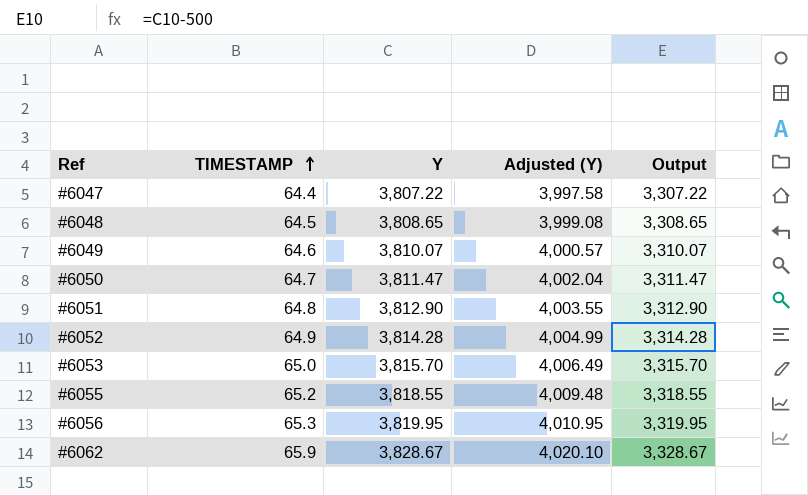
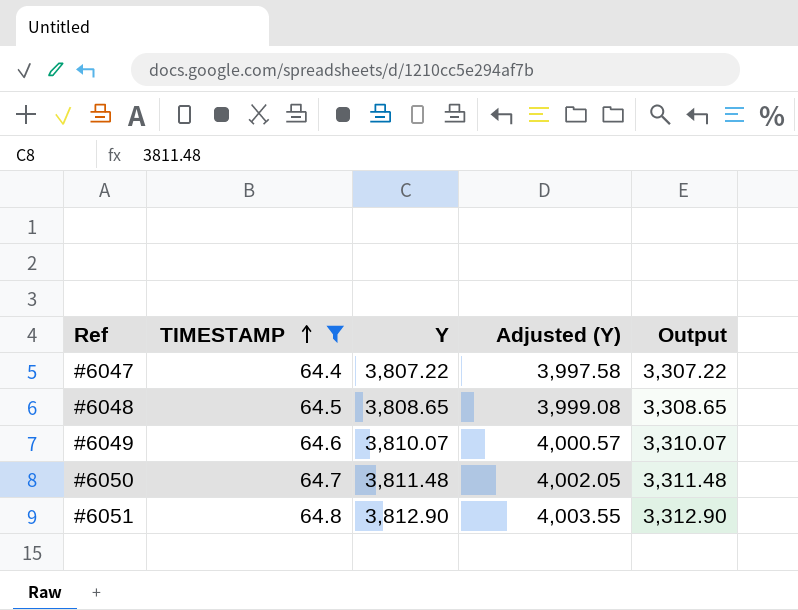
filter: none -> TIMESTAMP <= 64.8
#6050 | Y: 3,811.47 -> 3,811.48
#6050 | Adjusted (Y): 4,002.04 -> 4,002.05
#6050 | Output: 3,311.47 -> 3,311.48

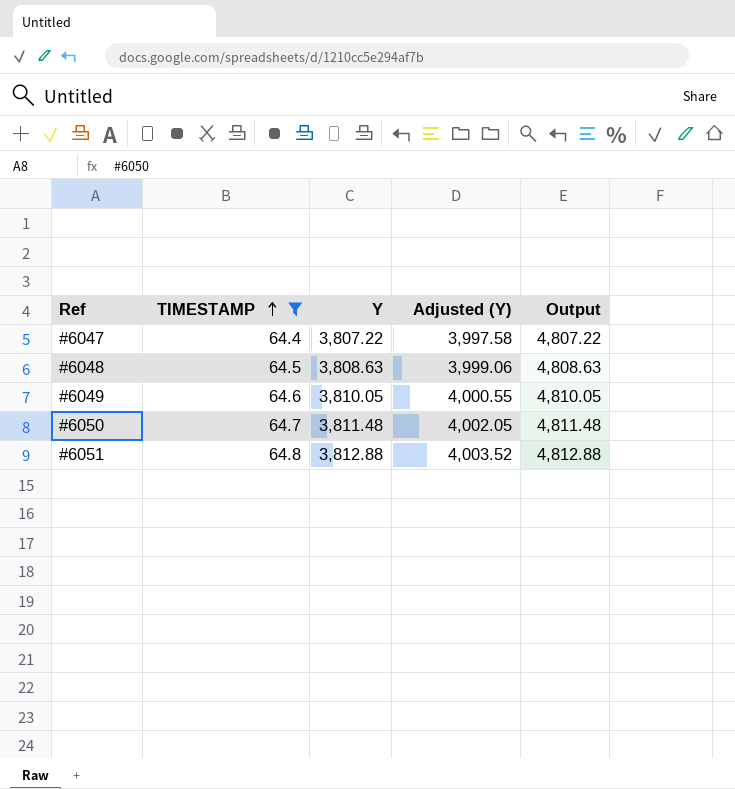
column Output | formula: [Y] - 500 -> [Y] + 1000
#6048 | Y: 3,808.65 -> 3,808.63
#6048 | Adjusted (Y): 3,999.08 -> 3,999.06
#6049 | Y: 3,810.07 -> 3,810.05
#6049 | Adjusted (Y): 4,000.57 -> 4,000.55
#6051 | Y: 3,812.90 -> 3,812.88
#6051 | Adjusted (Y): 4,003.55 -> 4,003.52

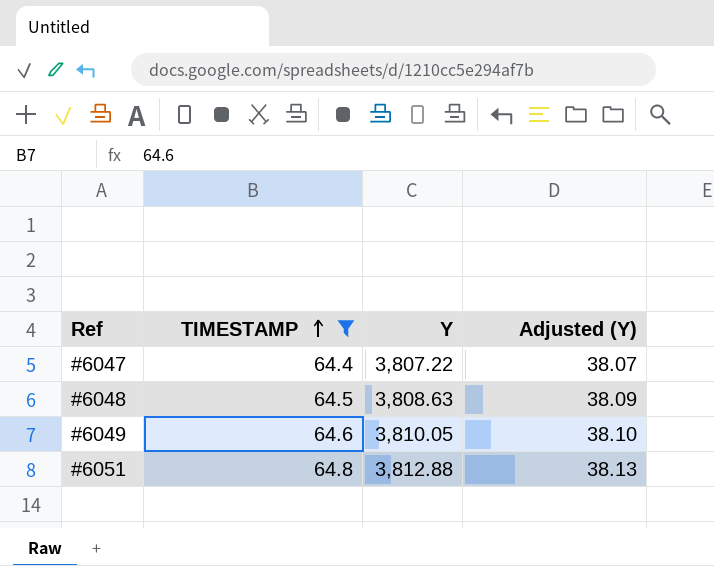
column Output | formula: [Y] + 1000 -> none
column Adjusted (Y) | formula: [Y] * 1.05 -> [Y] * 0.01
row #6050: 64.7 | 3,811.48 | 4,002.05 | 4,811.48 -> none

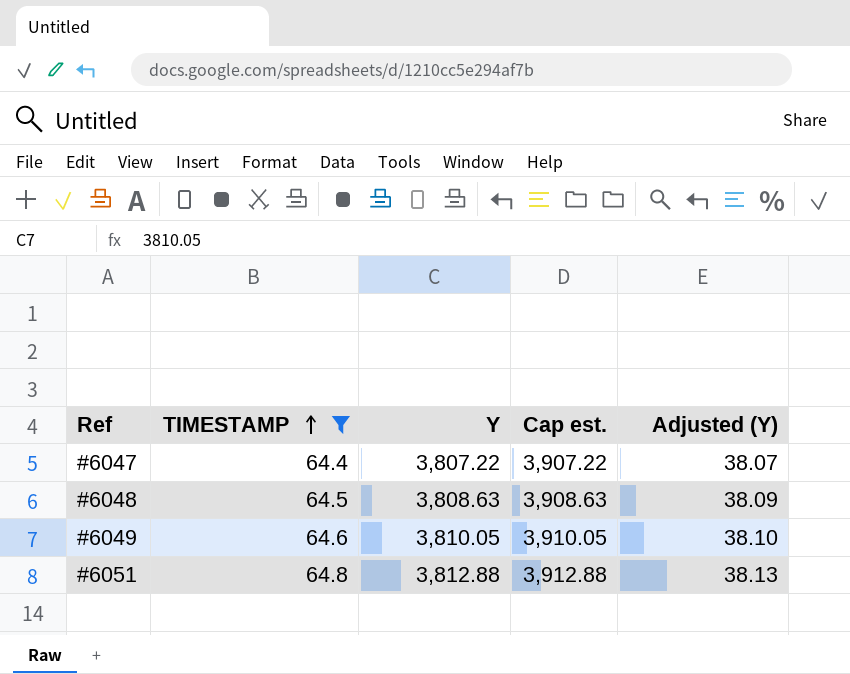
column Cap est. | formula: none -> [Y] + 100

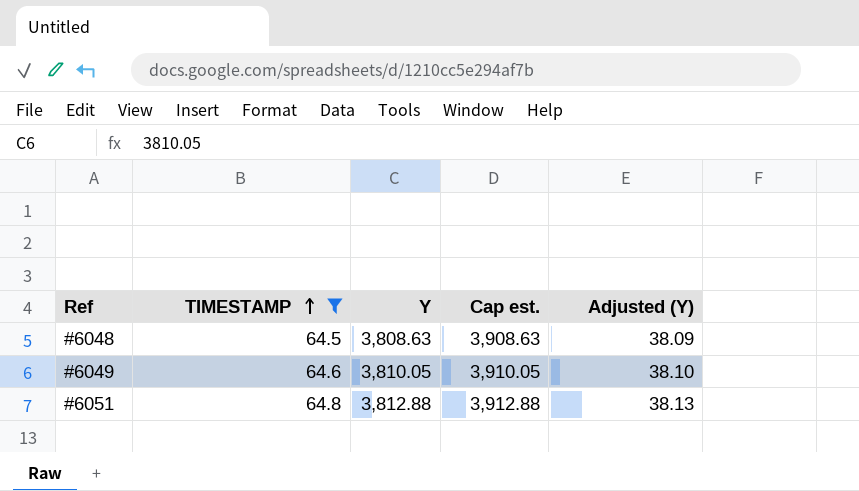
row #6047: 64.4 | 3,807.22 | 3,907.22 | 38.07 -> none

